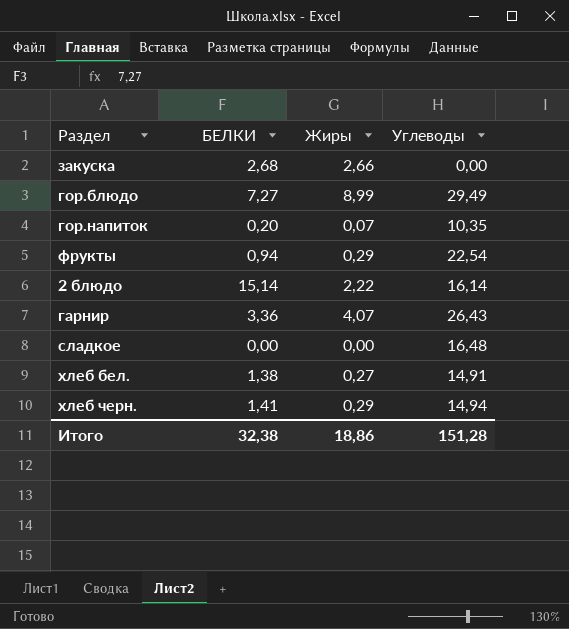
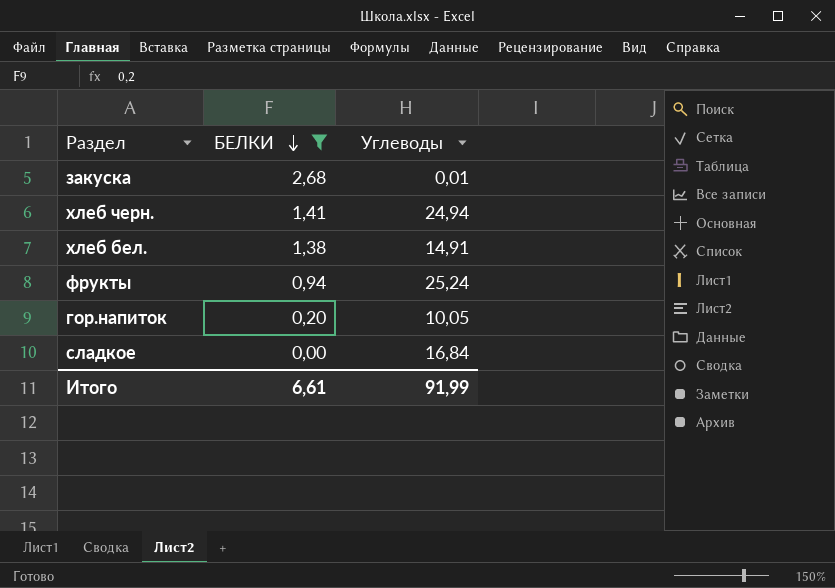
filter: none -> БЕЛКИ <= 2,68
row order: none -> БЕЛКИ descending
column Жиры | position: 3 -> none
закуска | Углеводы: 0,00 -> 0,01
хлеб черн. | Углеводы: 14,94 -> 24,94
фрукты | Углеводы: 22,54 -> 25,24
гор.напиток | Углеводы: 10,35 -> 10,05
сладкое | Углеводы: 16,48 -> 16,84
Итого | БЕЛКИ: 32,38 -> 6,61
Итого | Углеводы: 151,28 -> 91,99

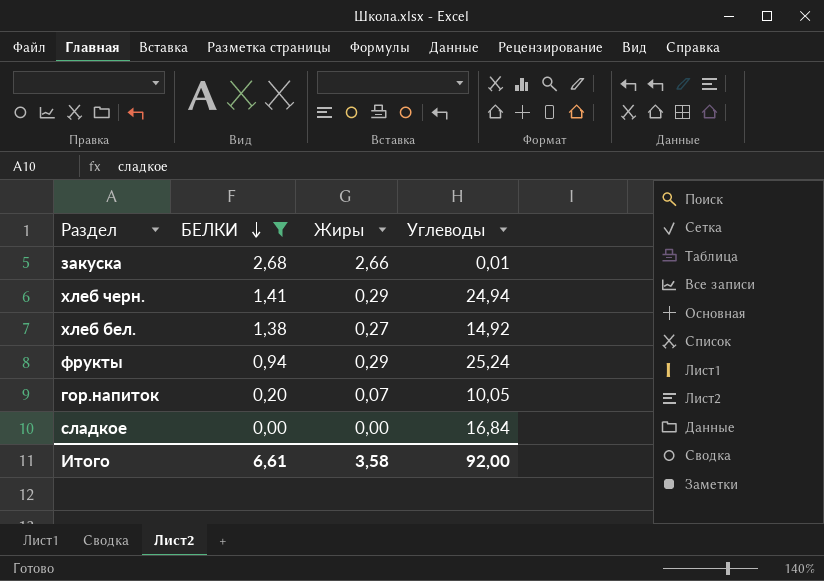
column Жиры | position: none -> 3
хлеб бел. | Углеводы: 14,91 -> 14,92
Итого | Углеводы: 91,99 -> 92,00

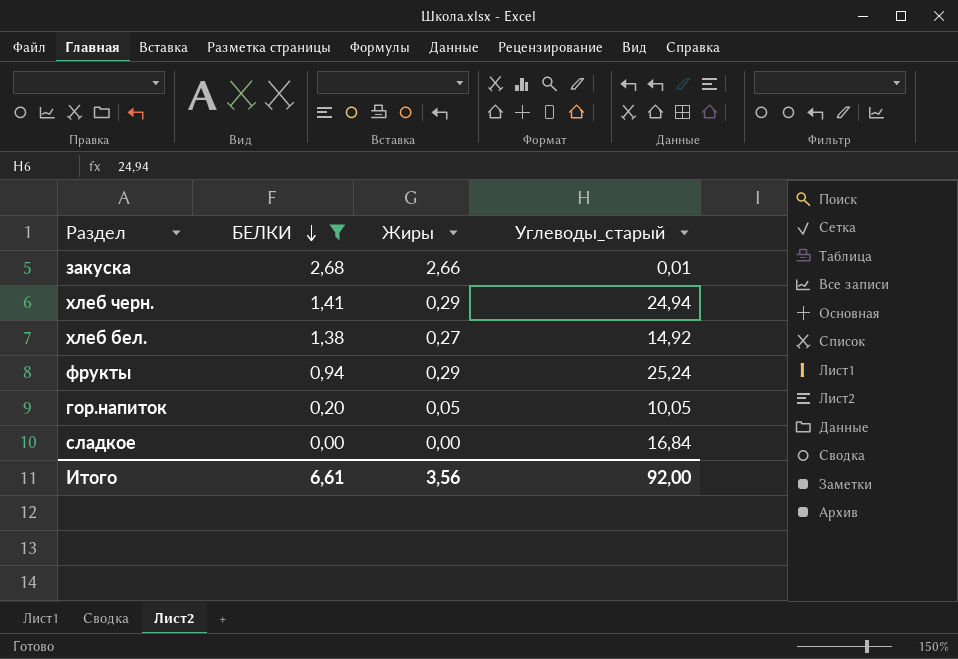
column name: Углеводы -> Углеводы_старый
гор.напиток | Жиры: 0,07 -> 0,05
Итого | Жиры: 3,58 -> 3,56

